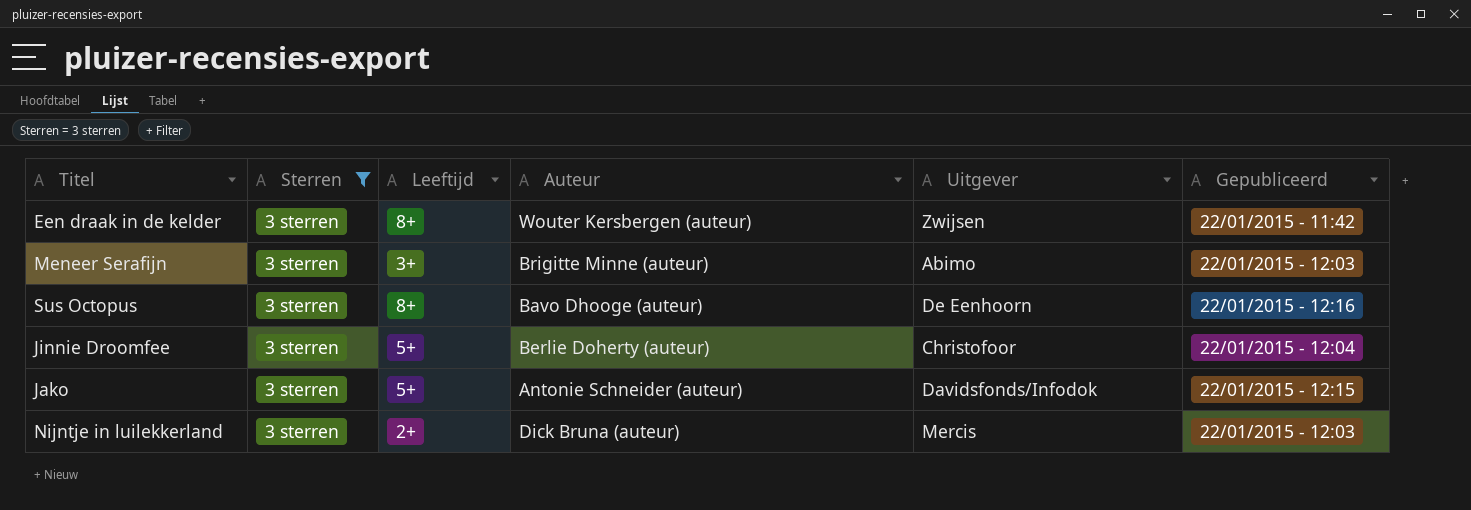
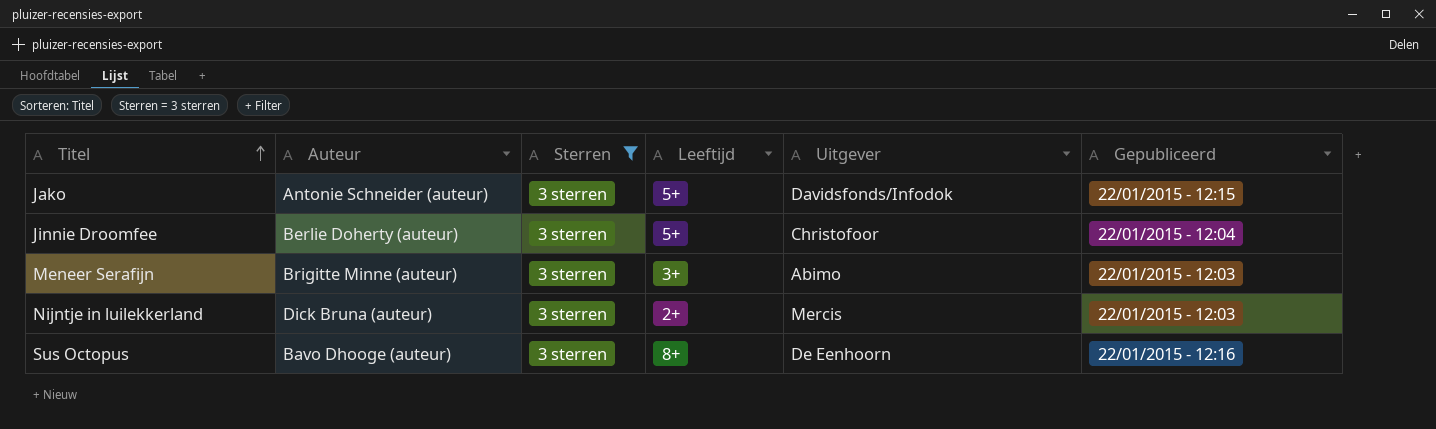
row order: none -> Titel ascending
column Auteur | position: 4 -> 2
row Een draak in de kelder: 3 sterren | 8+ | Wouter Kersbergen (auteur) | Zwijsen | 22/01/2015 - 11:42 -> none

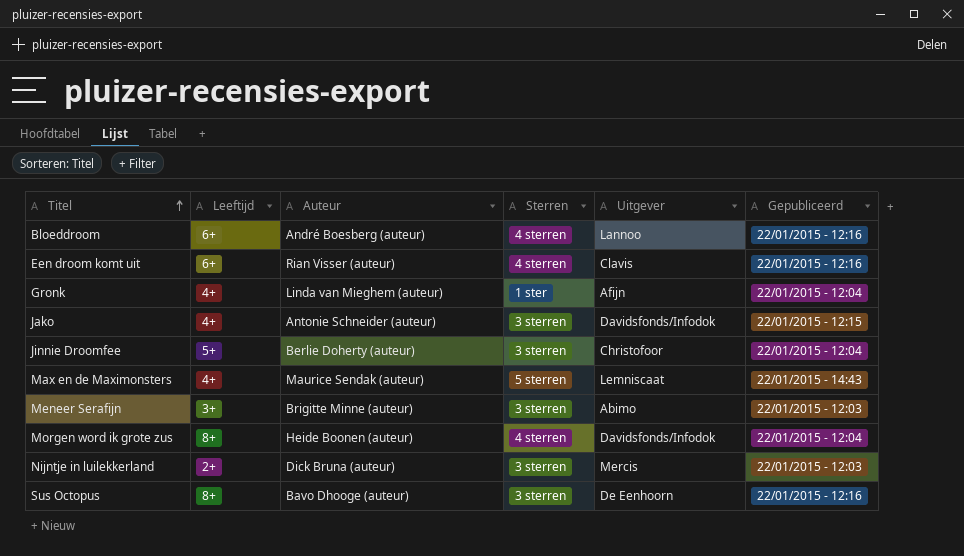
filter: Sterren = 3 sterren -> none
column Leeftijd | position: 4 -> 2
Jako | Leeftijd: 5+ -> 4+

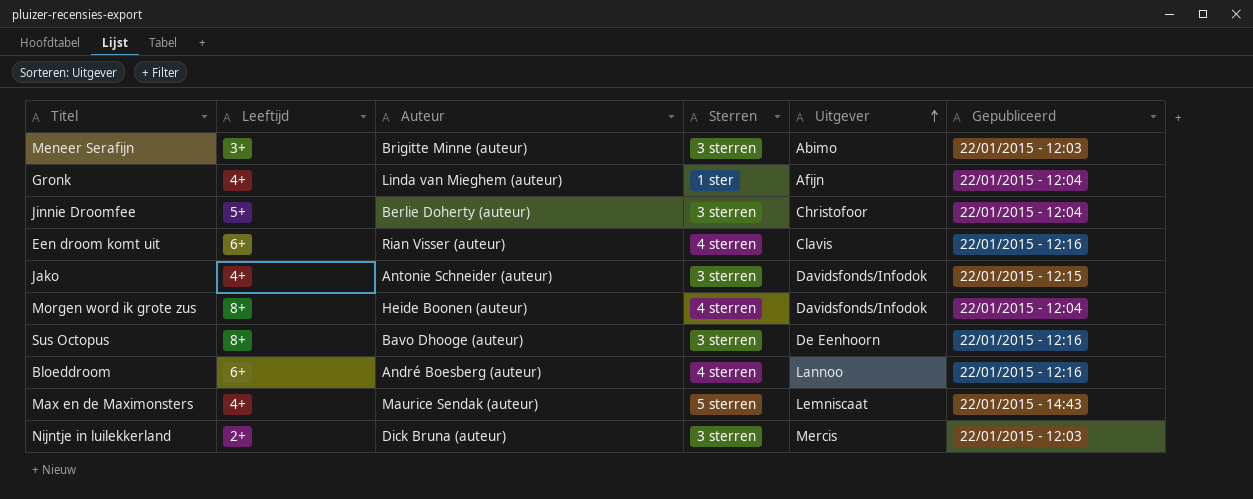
row order: Titel ascending -> Uitgever ascending

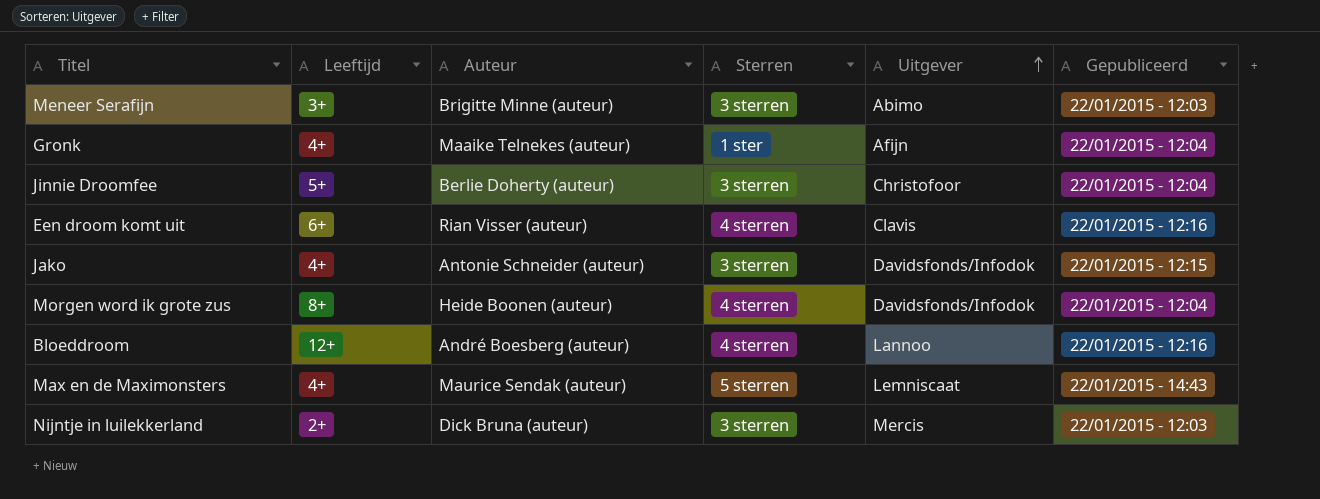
row Sus Octopus: 8+ | Bavo Dhooge (auteur) | 3 sterren | De Eenhoorn | 22/01/2015 - 12:16 -> none
Gronk | Auteur: Linda van Mieghem (auteur) -> Maaike Telnekes (auteur)
Bloeddroom | Leeftijd: 6+ -> 12+

